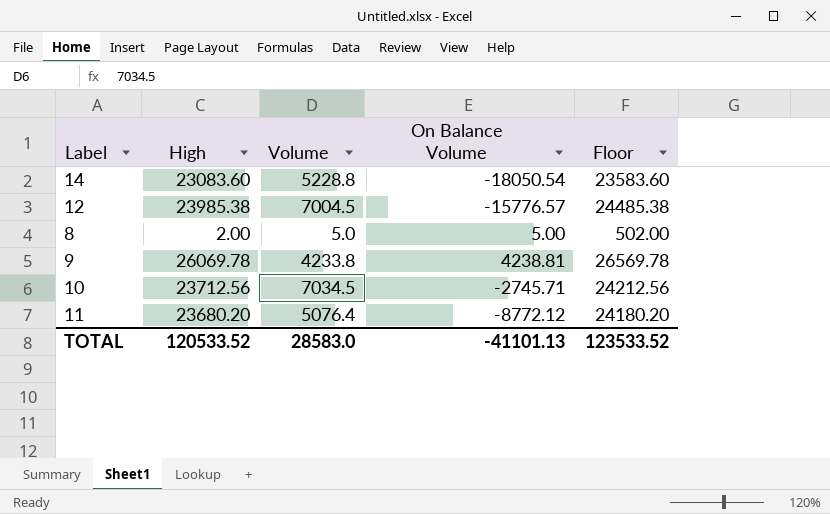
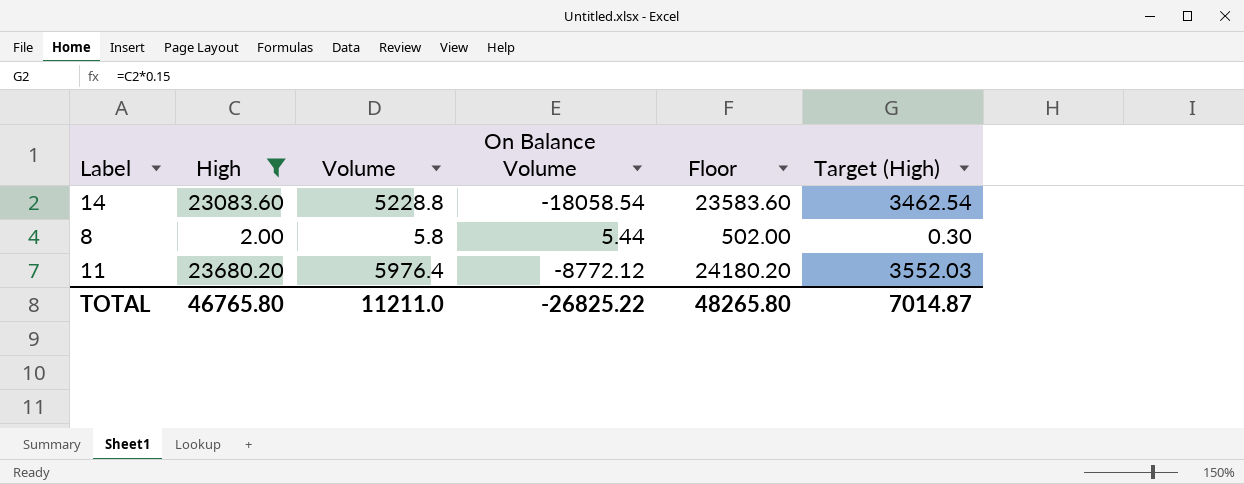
filter: none -> High <= 23680.20
column Target (High) | formula: none -> [High] * 0.15
14 | On Balance Volume: -18050.54 -> -18058.54
8 | Volume: 5.0 -> 5.8
8 | On Balance Volume: 5.00 -> 5.44
11 | Volume: 5076.4 -> 5976.4
TOTAL | High: 120533.52 -> 46765.80
TOTAL | Volume: 28583.0 -> 11211.0
TOTAL | On Balance Volume: -41101.13 -> -26825.22
TOTAL | Floor: 123533.52 -> 48265.80

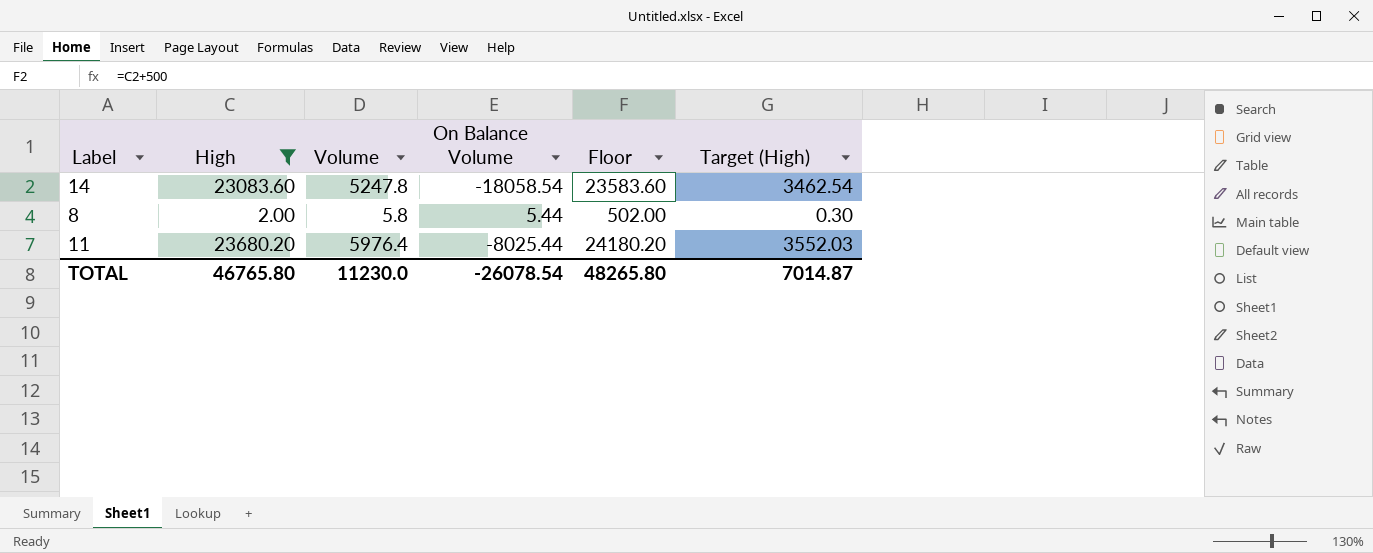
14 | Volume: 5228.8 -> 5247.8
11 | On Balance Volume: -8772.12 -> -8025.44
TOTAL | Volume: 11211.0 -> 11230.0
TOTAL | On Balance Volume: -26825.22 -> -26078.54

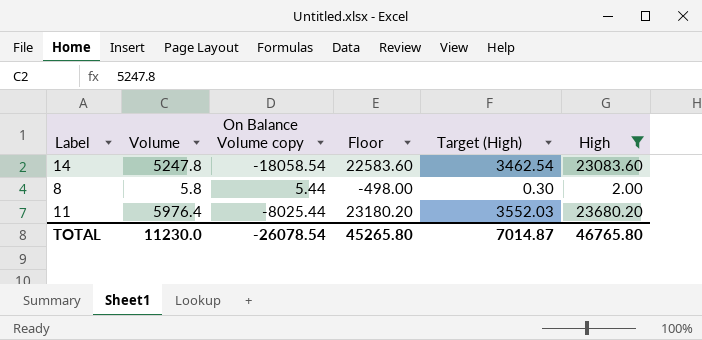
column name: On Balance Volume -> On Balance Volume copy
column Floor | formula: [High] + 500 -> [High] - 500
column High | position: 2 -> 6
TOTAL | Floor: 48265.80 -> 45265.80

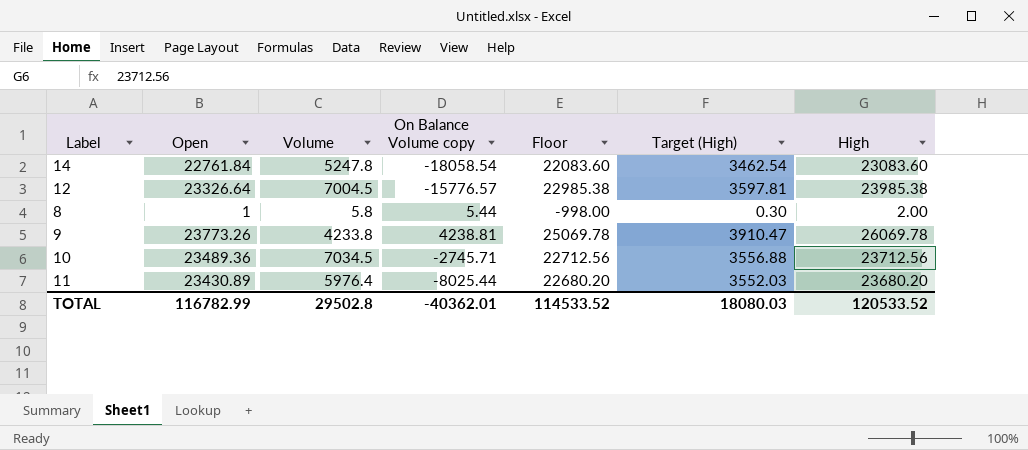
filter: High <= 23680.20 -> none
column Open | position: none -> 2
column Floor | formula: [High] - 500 -> [High] - 1000
TOTAL | Volume: 11230.0 -> 29502.8
TOTAL | On Balance Volume copy: -26078.54 -> -40362.01
TOTAL | Floor: 45265.80 -> 114533.52
TOTAL | Target (High): 7014.87 -> 18080.03
TOTAL | High: 46765.80 -> 120533.52

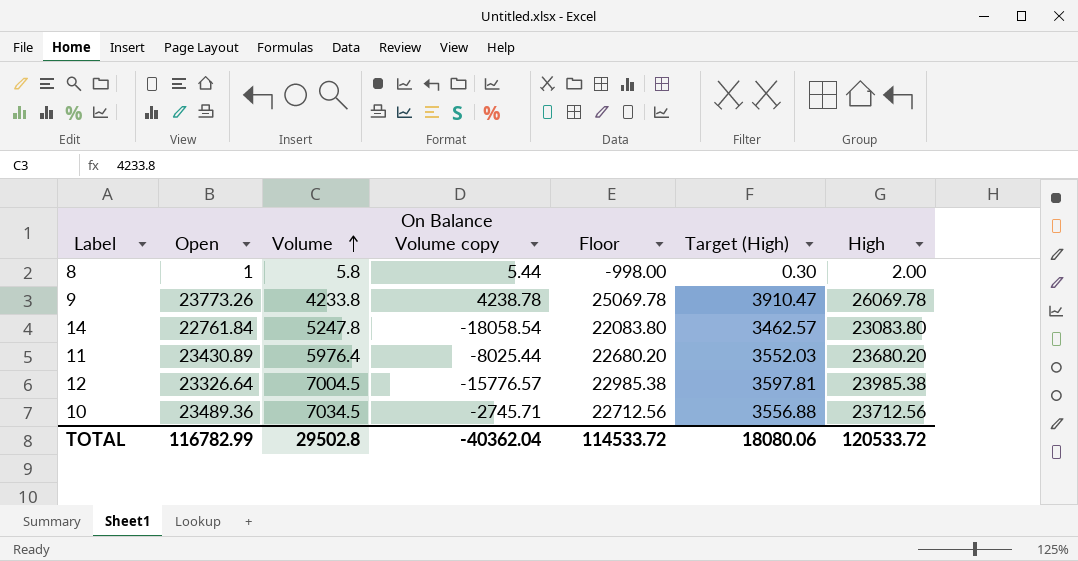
row order: none -> Volume ascending
9 | On Balance Volume copy: 4238.81 -> 4238.78
14 | Floor: 22083.60 -> 22083.80
14 | Target (High): 3462.54 -> 3462.57
14 | High: 23083.60 -> 23083.80
TOTAL | On Balance Volume copy: -40362.01 -> -40362.04
TOTAL | Floor: 114533.52 -> 114533.72
TOTAL | Target (High): 18080.03 -> 18080.06
TOTAL | High: 120533.52 -> 120533.72

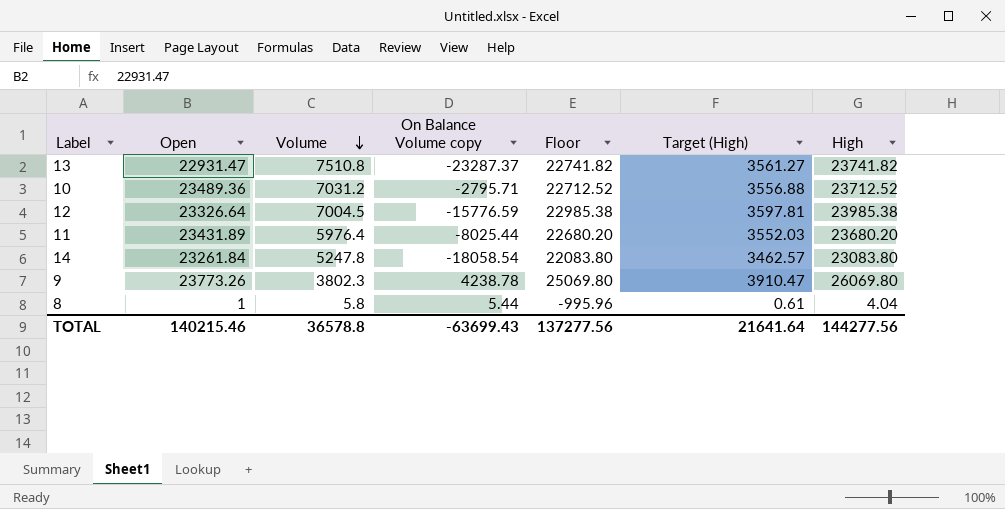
row order: Volume ascending -> Volume descending
row 13: none -> 22931.47 | 7510.8 | -23287.37 | 22741.82 | 3561.27 | 23741.82
10 | Volume: 7034.5 -> 7031.2
10 | On Balance Volume copy: -2745.71 -> -2795.71
10 | Floor: 22712.56 -> 22712.52
10 | High: 23712.56 -> 23712.52
12 | On Balance Volume copy: -15776.57 -> -15776.59
11 | Open: 23430.89 -> 23431.89
14 | Open: 22761.84 -> 23261.84
9 | Volume: 4233.8 -> 3802.3
9 | Floor: 25069.78 -> 25069.80
9 | High: 26069.78 -> 26069.80
8 | Floor: -998.00 -> -995.96
8 | Target (High): 0.30 -> 0.61
8 | High: 2.00 -> 4.04
TOTAL | Open: 116782.99 -> 140215.46
TOTAL | Volume: 29502.8 -> 36578.8
TOTAL | On Balance Volume copy: -40362.04 -> -63699.43
TOTAL | Floor: 114533.72 -> 137277.56
TOTAL | Target (High): 18080.06 -> 21641.64
TOTAL | High: 120533.72 -> 144277.56

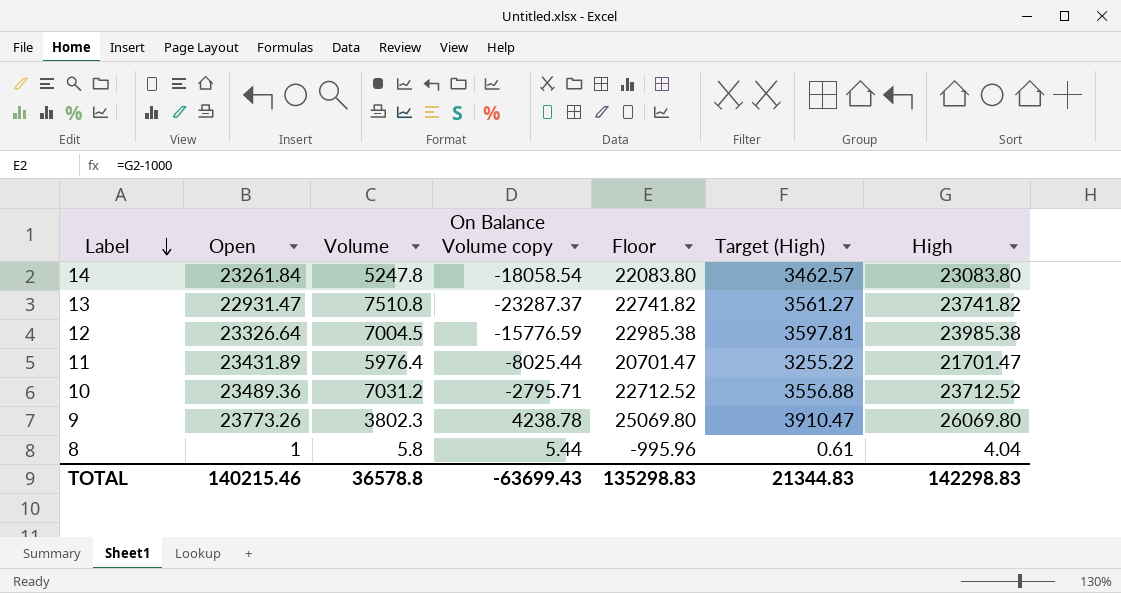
row order: Volume descending -> Label descending
11 | Floor: 22680.20 -> 20701.47
11 | Target (High): 3552.03 -> 3255.22
11 | High: 23680.20 -> 21701.47
TOTAL | Floor: 137277.56 -> 135298.83
TOTAL | Target (High): 21641.64 -> 21344.83
TOTAL | High: 144277.56 -> 142298.83

